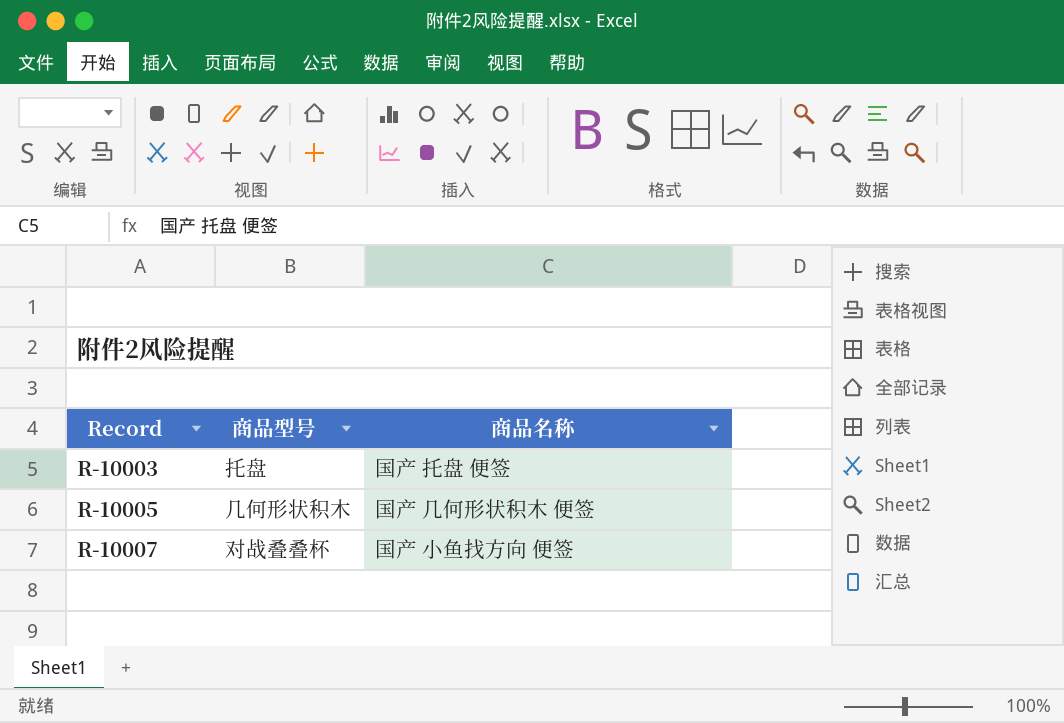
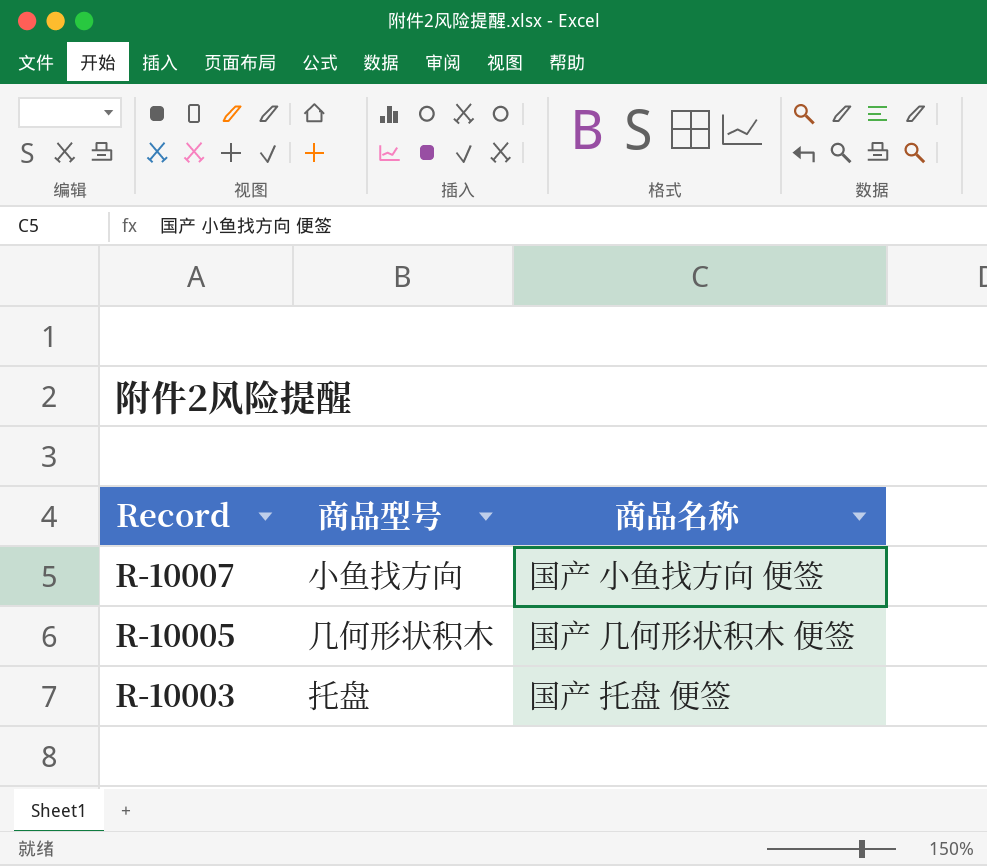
row order: Record ascending -> Record descending
R-10007 | 商品型号: 对战叠叠杯 -> 小鱼找方向

